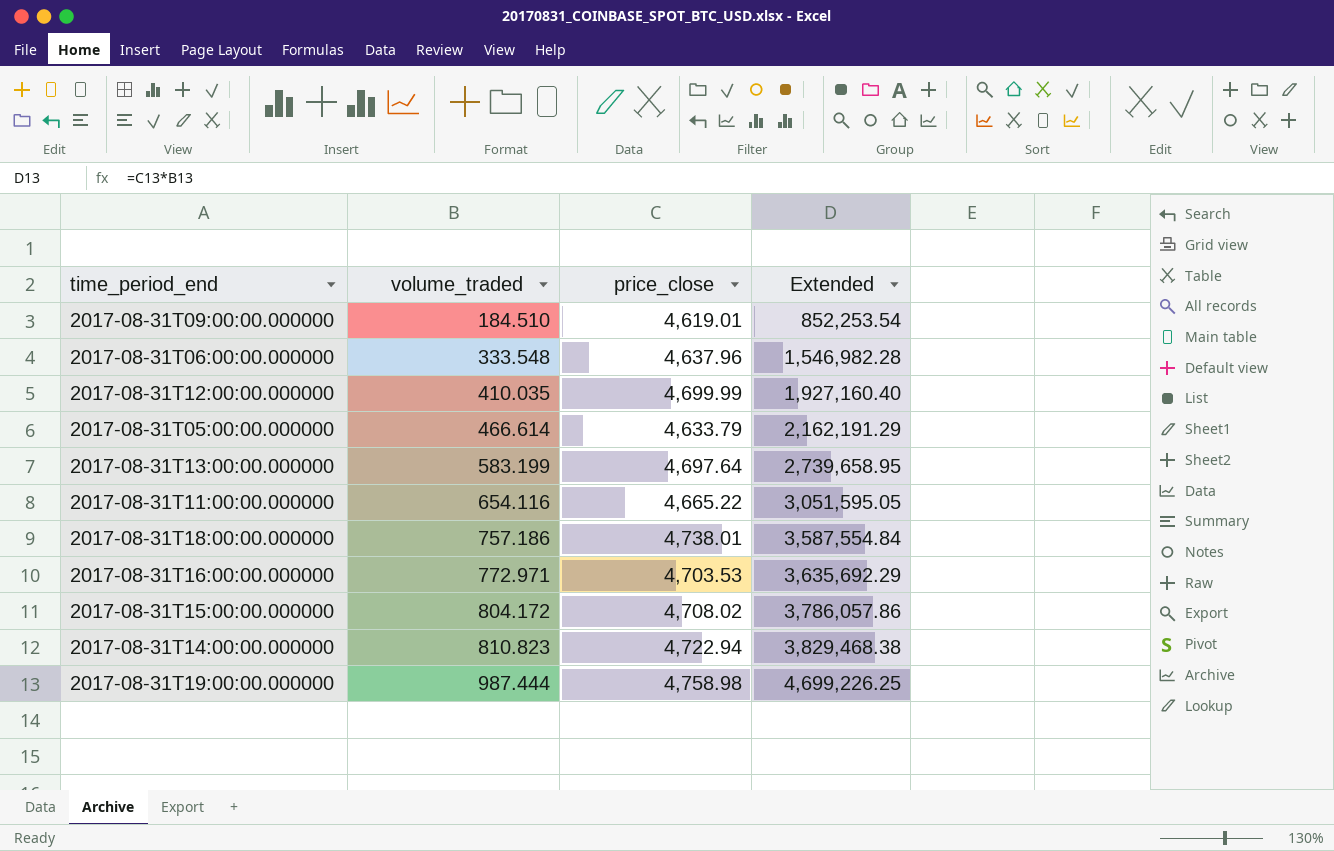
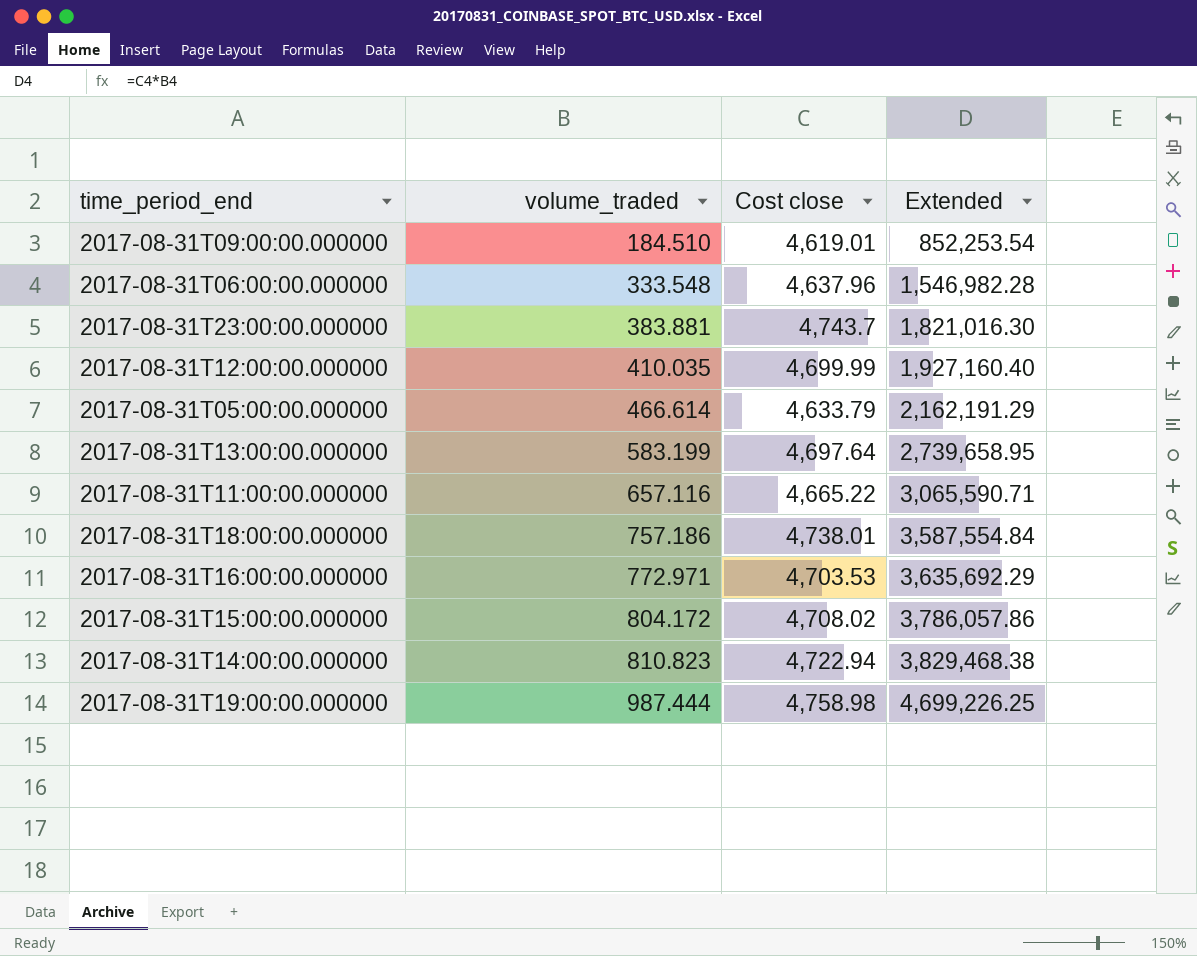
column name: price_close -> Cost close
row 2017-08-31T23:00:00.000000: none -> 383.881 | 4,743.7 | 1,821,016.30
2017-08-31T11:00:00.000000 | volume_traded: 654.116 -> 657.116
2017-08-31T11:00:00.000000 | Extended: 3,051,595.05 -> 3,065,590.71

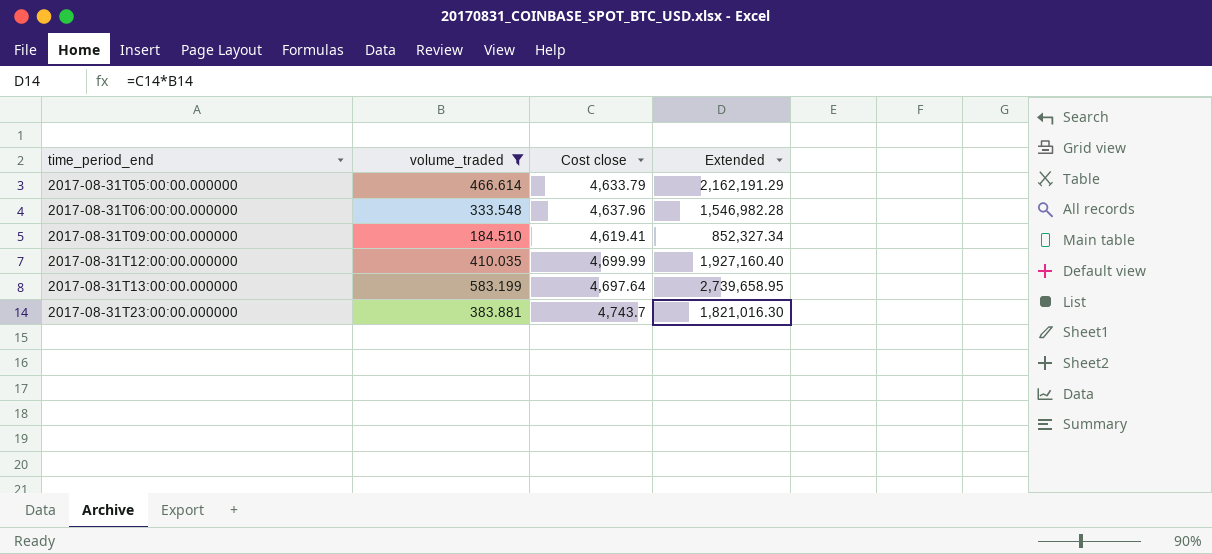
filter: none -> volume_traded <= 583.199
row order: volume_traded ascending -> time_period_end ascending
2017-08-31T09:00:00.000000 | Cost close: 4,619.01 -> 4,619.41
2017-08-31T09:00:00.000000 | Extended: 852,253.54 -> 852,327.34

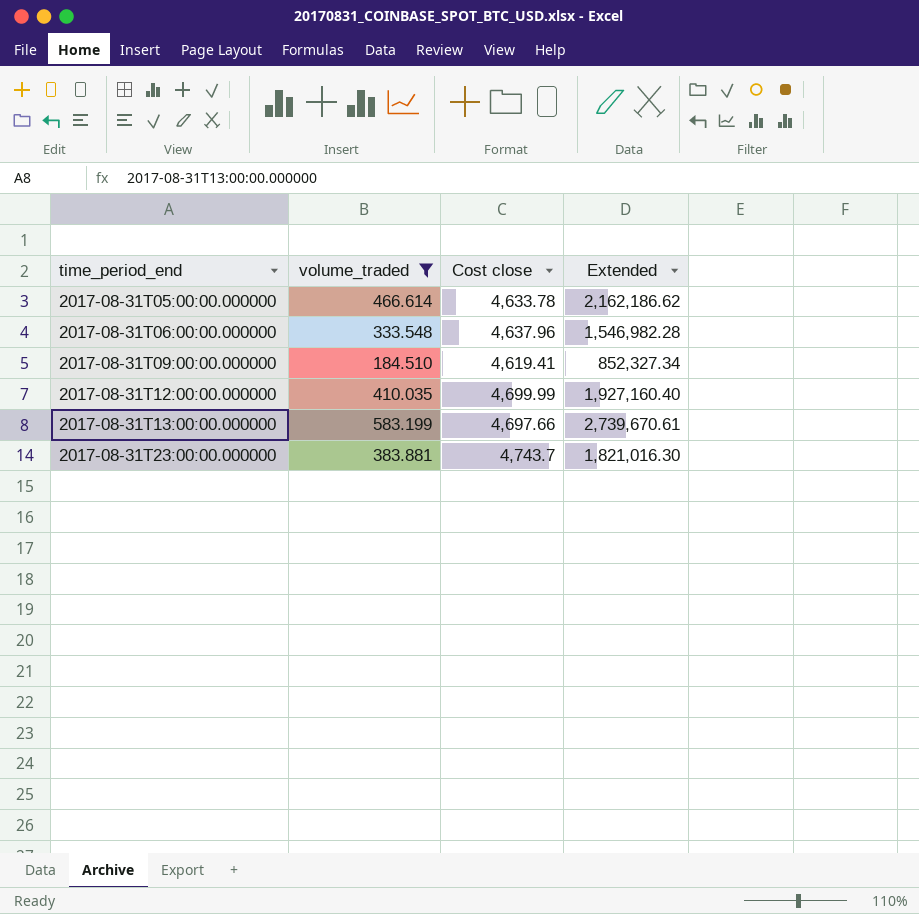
2017-08-31T05:00:00.000000 | Cost close: 4,633.79 -> 4,633.78
2017-08-31T05:00:00.000000 | Extended: 2,162,191.29 -> 2,162,186.62
2017-08-31T13:00:00.000000 | Cost close: 4,697.64 -> 4,697.66
2017-08-31T13:00:00.000000 | Extended: 2,739,658.95 -> 2,739,670.61

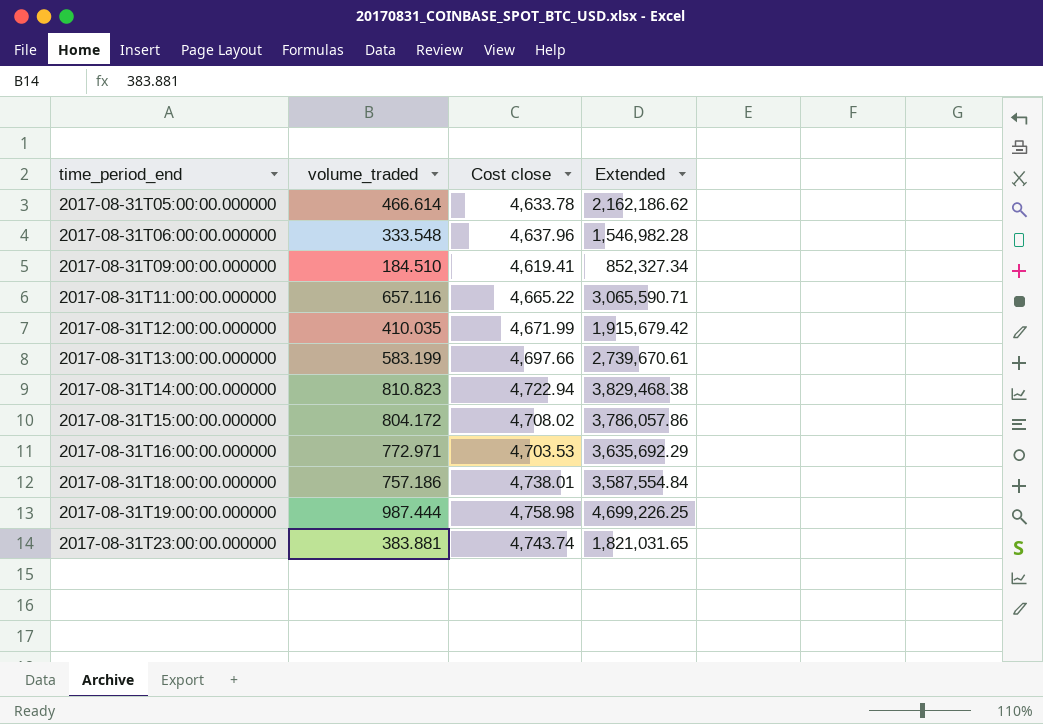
filter: volume_traded <= 583.199 -> none
2017-08-31T12:00:00.000000 | Cost close: 4,699.99 -> 4,671.99
2017-08-31T12:00:00.000000 | Extended: 1,927,160.40 -> 1,915,679.42
2017-08-31T23:00:00.000000 | Cost close: 4,743.7 -> 4,743.74
2017-08-31T23:00:00.000000 | Extended: 1,821,016.30 -> 1,821,031.65

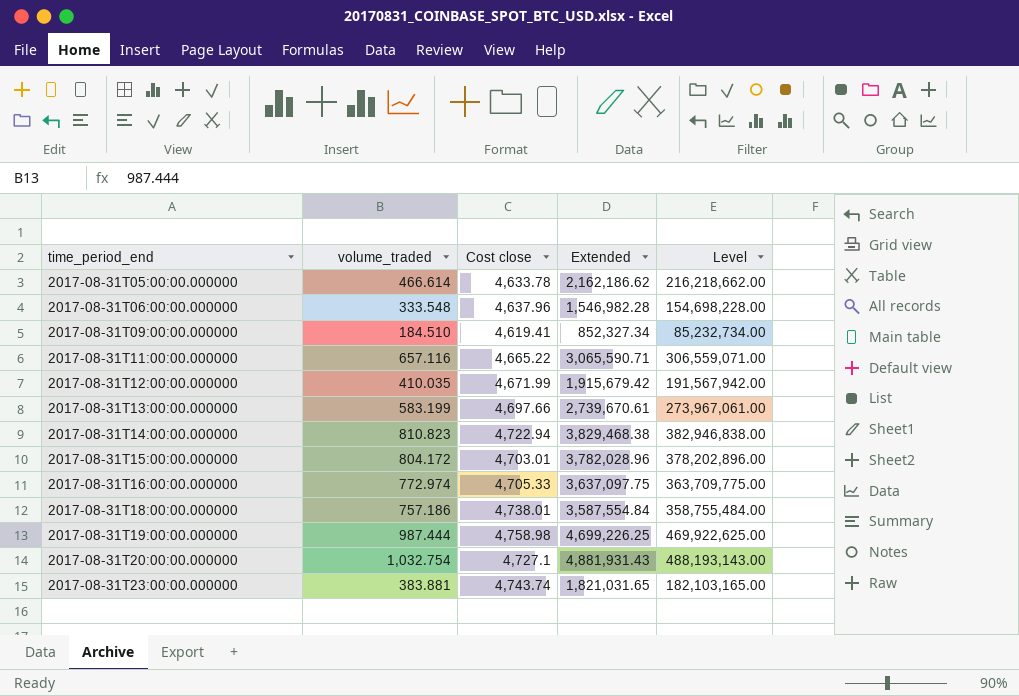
column Level | formula: none -> [Extended] * 100
2017-08-31T15:00:00.000000 | Cost close: 4,708.02 -> 4,703.01
2017-08-31T15:00:00.000000 | Extended: 3,786,057.86 -> 3,782,028.96
2017-08-31T16:00:00.000000 | volume_traded: 772.971 -> 772.974
2017-08-31T16:00:00.000000 | Cost close: 4,703.53 -> 4,705.33
2017-08-31T16:00:00.000000 | Extended: 3,635,692.29 -> 3,637,097.75
row 2017-08-31T20:00:00.000000: none -> 1,032.754 | 4,727.1 | 4,881,931.43 | 488,193,143.00

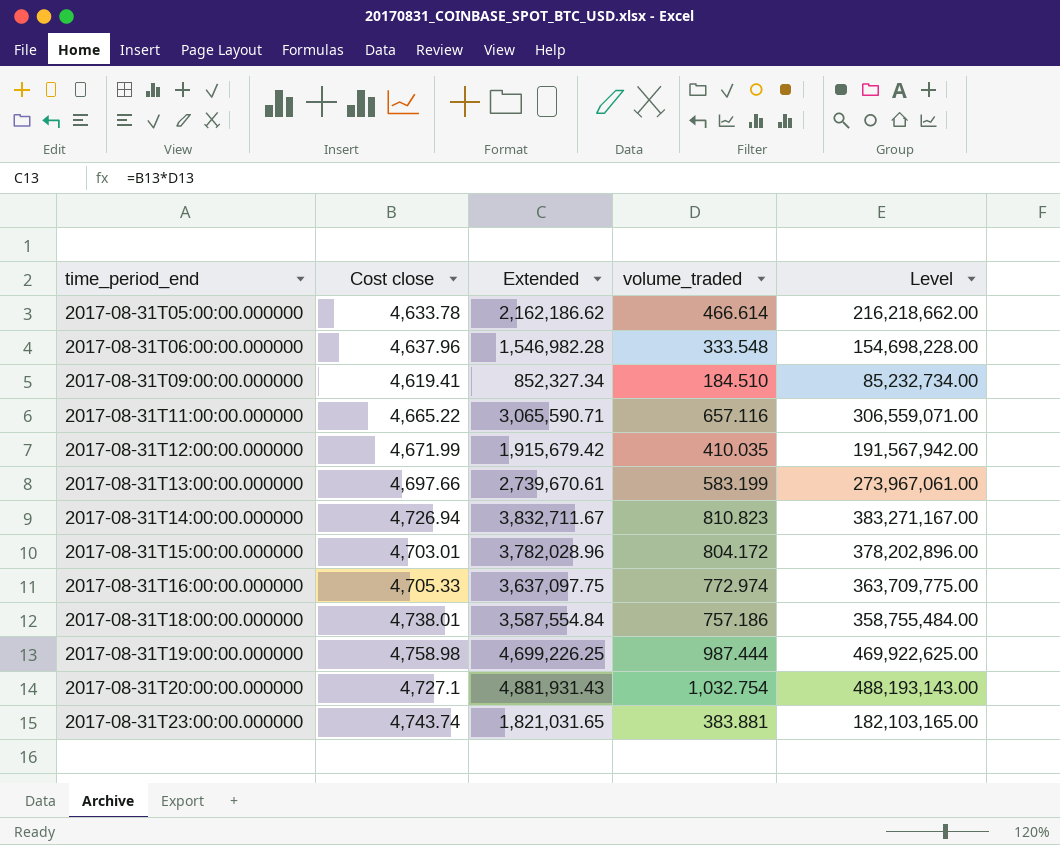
column volume_traded | position: 2 -> 4
2017-08-31T14:00:00.000000 | Cost close: 4,722.94 -> 4,726.94
2017-08-31T14:00:00.000000 | Extended: 3,829,468.38 -> 3,832,711.67
2017-08-31T14:00:00.000000 | Level: 382,946,838.00 -> 383,271,167.00

